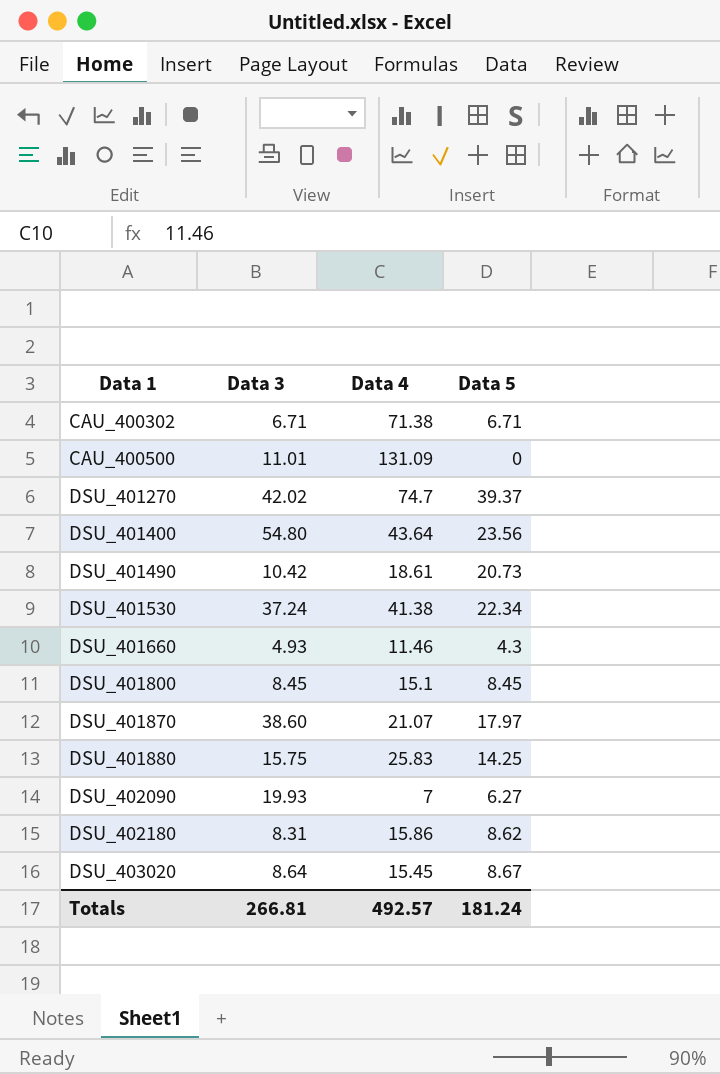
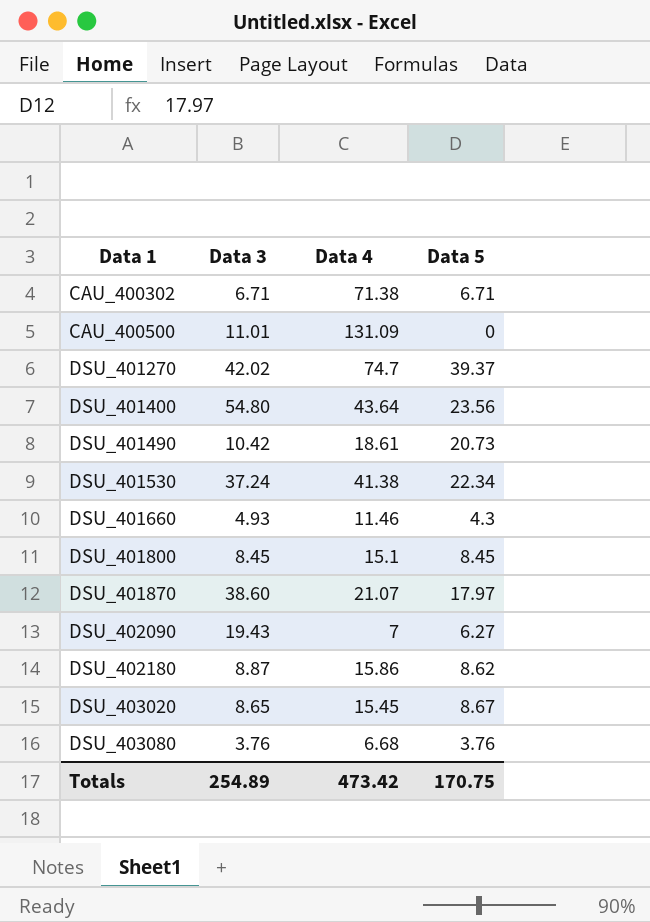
row DSU_401880: 15.75 | 25.83 | 14.25 -> none
DSU_402090 | Data 3: 19.93 -> 19.43
DSU_402180 | Data 3: 8.31 -> 8.87
DSU_403020 | Data 3: 8.64 -> 8.65
row DSU_403080: none -> 3.76 | 6.68 | 3.76
Totals | Data 3: 266.81 -> 254.89
Totals | Data 4: 492.57 -> 473.42
Totals | Data 5: 181.24 -> 170.75

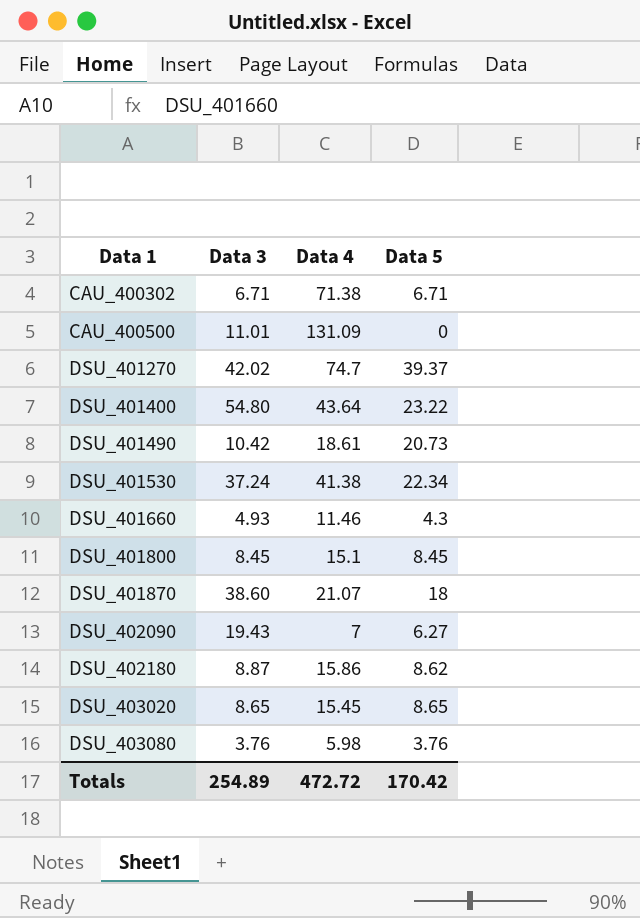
DSU_401400 | Data 5: 23.56 -> 23.22
DSU_401870 | Data 5: 17.97 -> 18
DSU_403020 | Data 5: 8.67 -> 8.65
DSU_403080 | Data 4: 6.68 -> 5.98
Totals | Data 4: 473.42 -> 472.72
Totals | Data 5: 170.75 -> 170.42

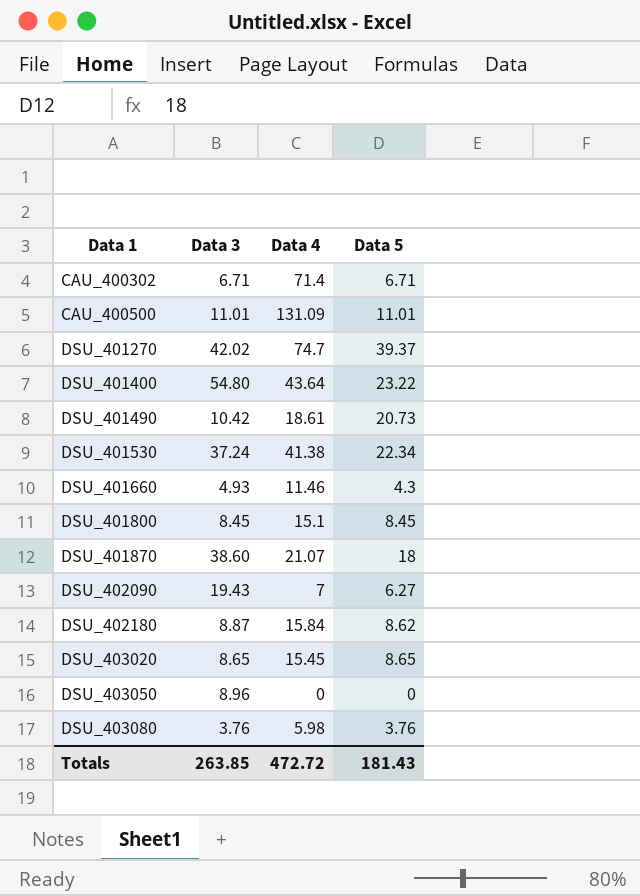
CAU_400302 | Data 4: 71.38 -> 71.4
CAU_400500 | Data 5: 0 -> 11.01
DSU_402180 | Data 4: 15.86 -> 15.84
row DSU_403050: none -> 8.96 | 0 | 0
Totals | Data 3: 254.89 -> 263.85
Totals | Data 5: 170.42 -> 181.43

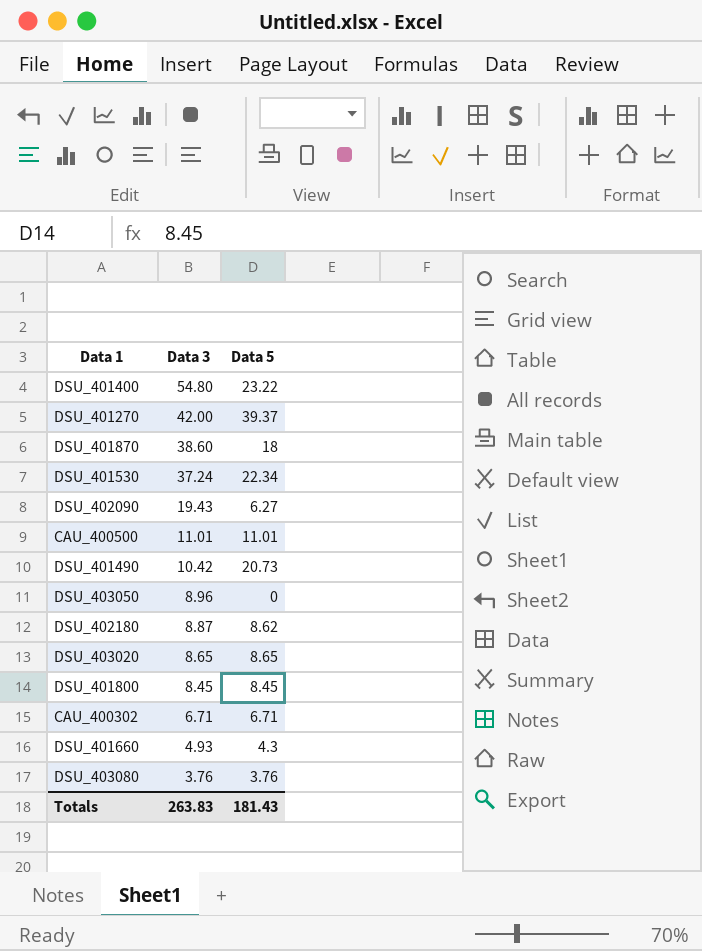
row order: Data 1 ascending -> Data 3 descending
column Data 4 | position: 3 -> none
DSU_401270 | Data 3: 42.02 -> 42.00
Totals | Data 3: 263.85 -> 263.83

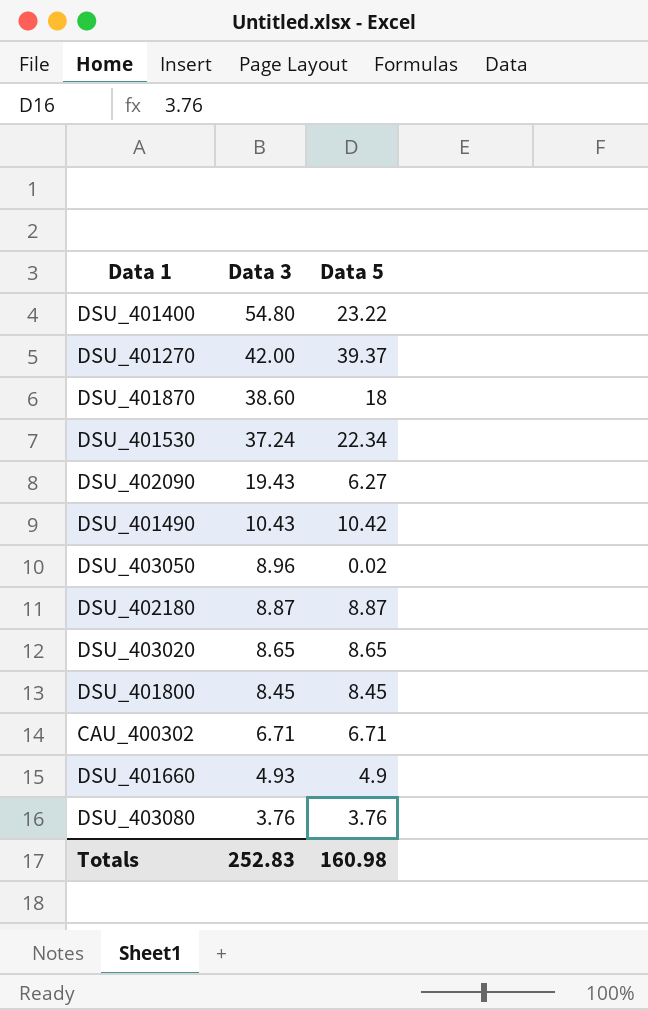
row CAU_400500: 11.01 | 11.01 -> none
DSU_401490 | Data 3: 10.42 -> 10.43
DSU_401490 | Data 5: 20.73 -> 10.42
DSU_403050 | Data 5: 0 -> 0.02
DSU_402180 | Data 5: 8.62 -> 8.87
DSU_401660 | Data 5: 4.3 -> 4.9
Totals | Data 3: 263.83 -> 252.83
Totals | Data 5: 181.43 -> 160.98

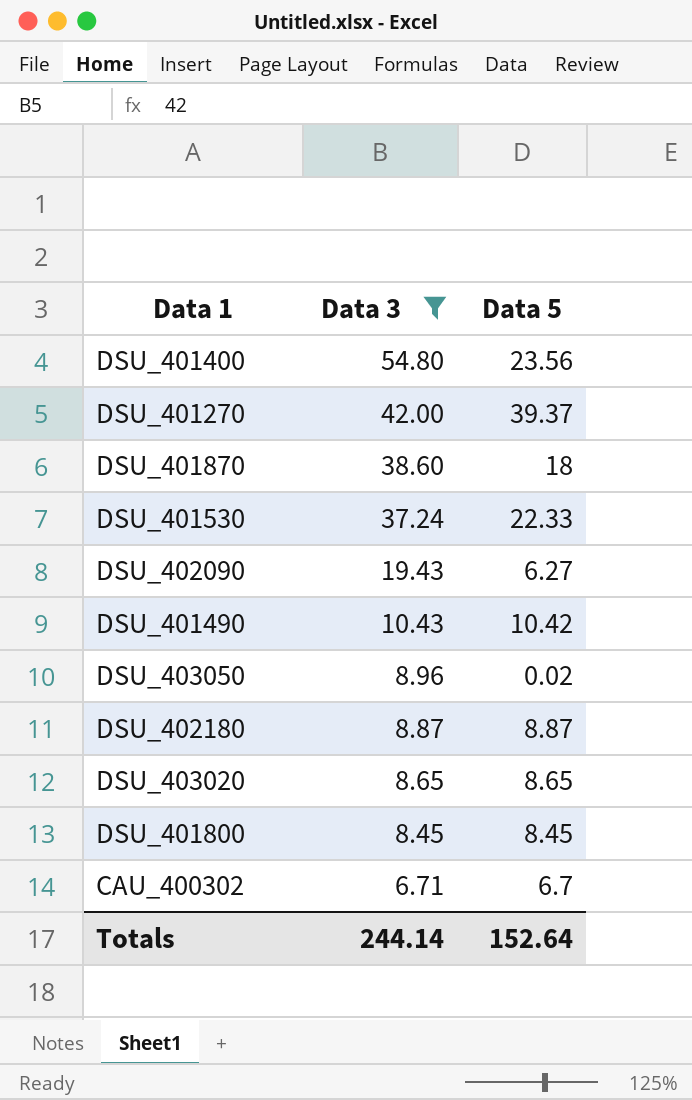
filter: none -> Data 3 >= 6.71
DSU_401400 | Data 5: 23.22 -> 23.56
DSU_401530 | Data 5: 22.34 -> 22.33
CAU_400302 | Data 5: 6.71 -> 6.7
Totals | Data 3: 252.83 -> 244.14
Totals | Data 5: 160.98 -> 152.64

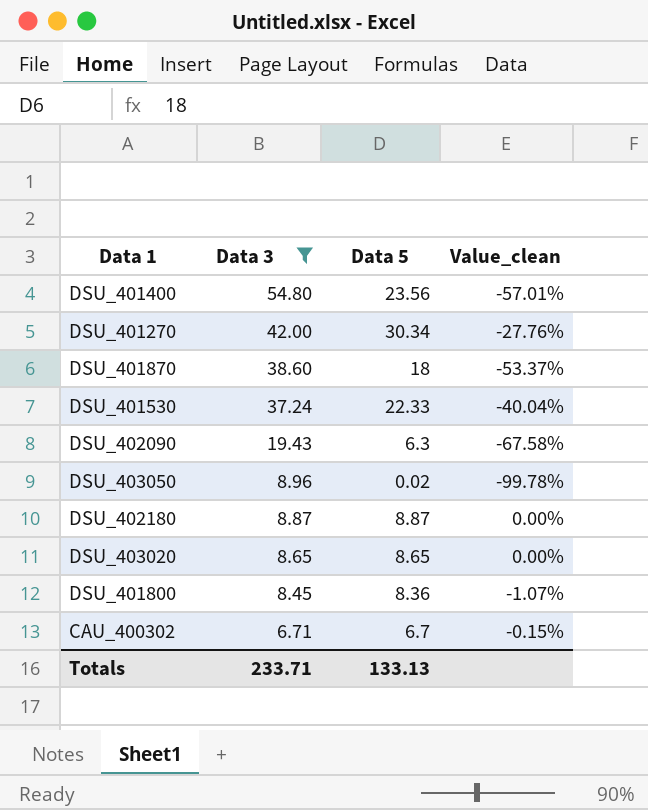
column Value_clean | formula: none -> ([Data 5] - [Data 3]) / [Data 3]
row DSU_401490: 10.43 | 10.42 -> none
DSU_401270 | Data 5: 39.37 -> 30.34
DSU_402090 | Data 5: 6.27 -> 6.3
DSU_401800 | Data 5: 8.45 -> 8.36
Totals | Data 3: 244.14 -> 233.71
Totals | Data 5: 152.64 -> 133.13

